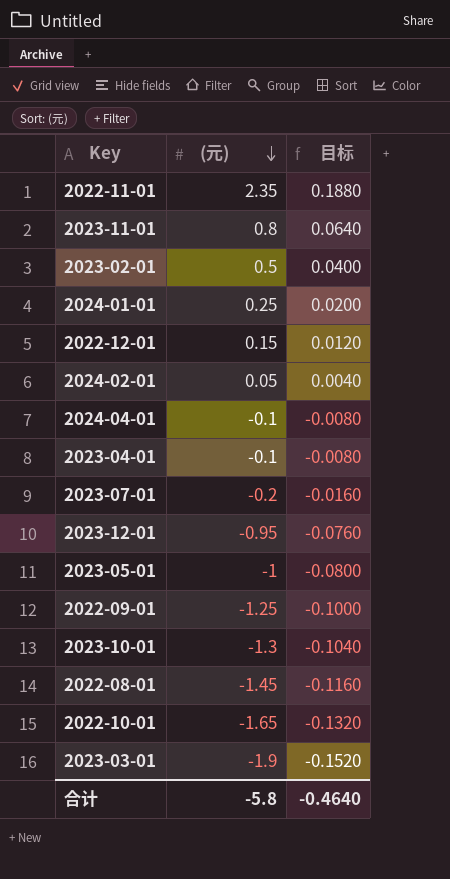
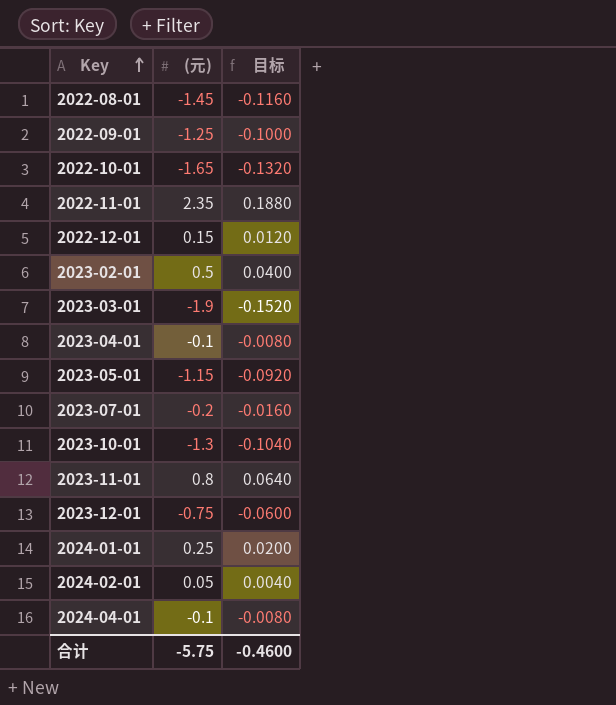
row order: (元) descending -> Key ascending
2023-05-01 | (元): -1 -> -1.15
2023-05-01 | 目标: -0.0800 -> -0.0920
2023-12-01 | (元): -0.95 -> -0.75
2023-12-01 | 目标: -0.0760 -> -0.0600
合计 | (元): -5.8 -> -5.75
合计 | 目标: -0.4640 -> -0.4600

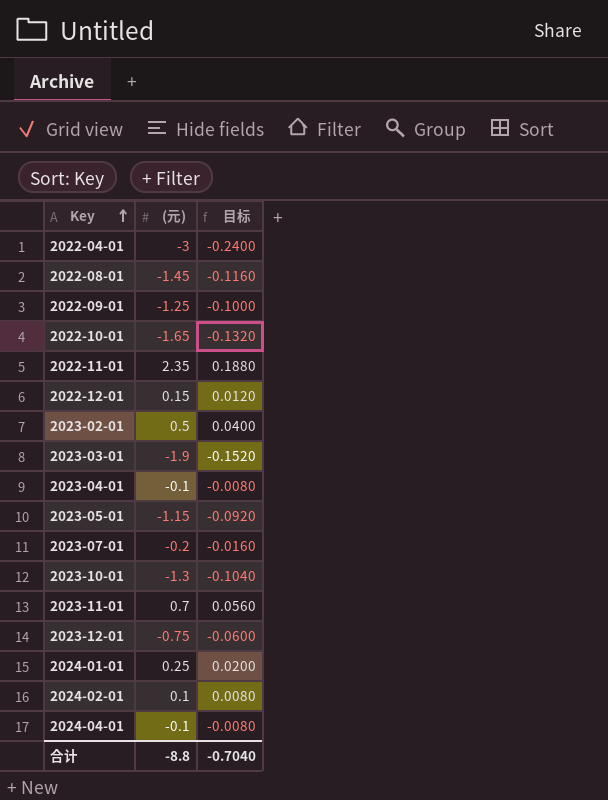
row 2022-04-01: none -> -3 | -0.2400
2023-11-01 | (元): 0.8 -> 0.7
2023-11-01 | 目标: 0.0640 -> 0.0560
2024-02-01 | (元): 0.05 -> 0.1
2024-02-01 | 目标: 0.0040 -> 0.0080
合计 | (元): -5.75 -> -8.8
合计 | 目标: -0.4600 -> -0.7040

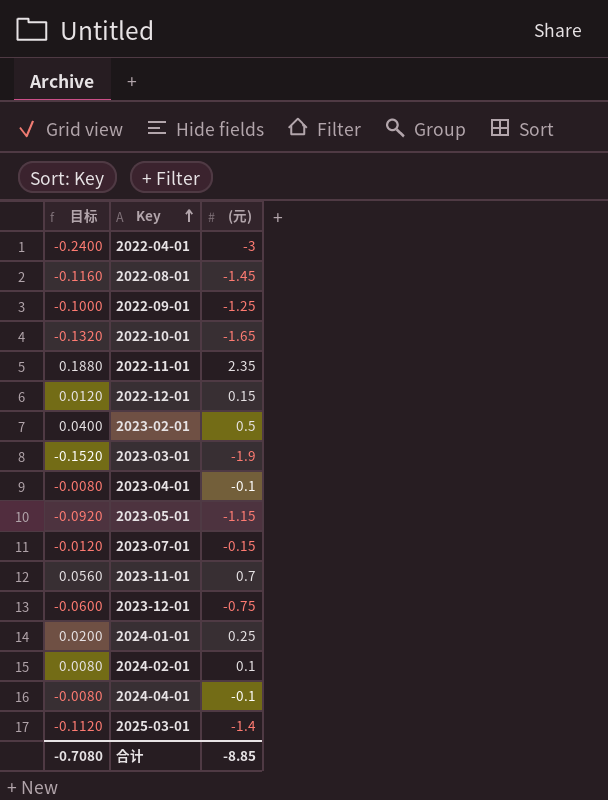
column 目标 | position: 3 -> 1
row 2023-10-01: -1.3 | -0.1040 -> none
2023-07-01 | 目标: -0.0160 -> -0.0120
2023-07-01 | (元): -0.2 -> -0.15
row 2025-03-01: none -> -0.1120 | -1.4
合计 | 目标: -0.7040 -> -0.7080
合计 | (元): -8.8 -> -8.85

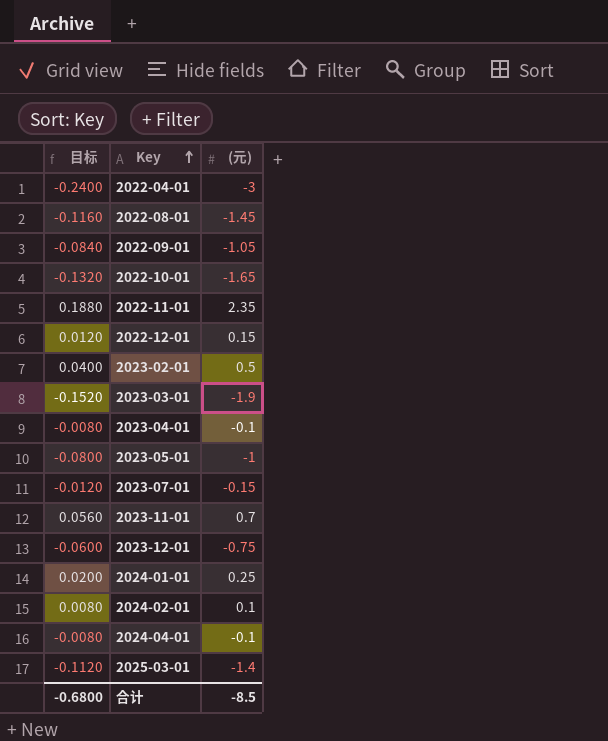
2022-09-01 | 目标: -0.1000 -> -0.0840
2022-09-01 | (元): -1.25 -> -1.05
2023-05-01 | 目标: -0.0920 -> -0.0800
2023-05-01 | (元): -1.15 -> -1
合计 | 目标: -0.7080 -> -0.6800
合计 | (元): -8.85 -> -8.5

